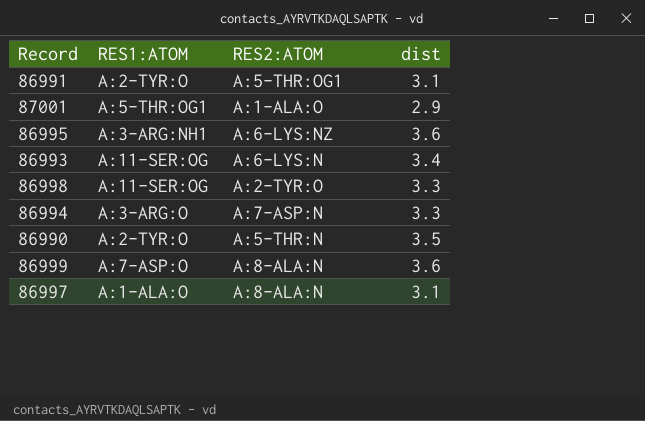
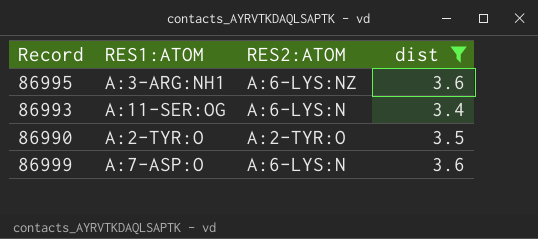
filter: none -> dist >= 3.4
86990 | RES2:ATOM: A:5-THR:N -> A:2-TYR:O
86999 | RES2:ATOM: A:8-ALA:N -> A:6-LYS:N

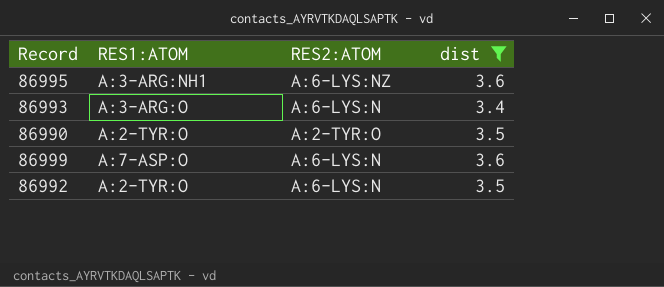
86993 | RES1:ATOM: A:11-SER:OG -> A:3-ARG:O
row 86992: none -> A:2-TYR:O | A:6-LYS:N | 3.5

